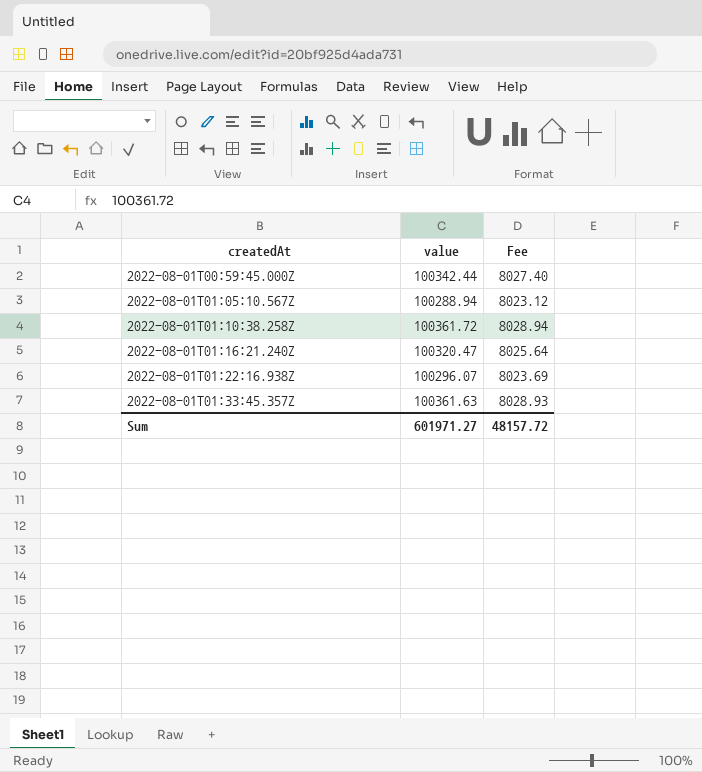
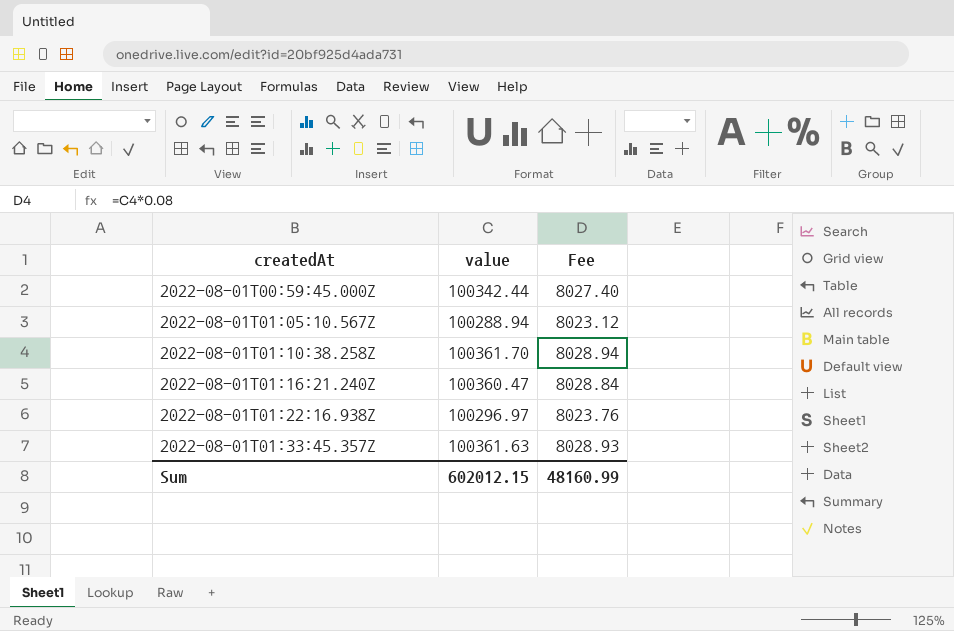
2022-08-01T01:10:38.258Z | value: 100361.72 -> 100361.70
2022-08-01T01:16:21.240Z | value: 100320.47 -> 100360.47
2022-08-01T01:16:21.240Z | Fee: 8025.64 -> 8028.84
2022-08-01T01:22:16.938Z | value: 100296.07 -> 100296.97
2022-08-01T01:22:16.938Z | Fee: 8023.69 -> 8023.76
Sum | value: 601971.27 -> 602012.15
Sum | Fee: 48157.72 -> 48160.99

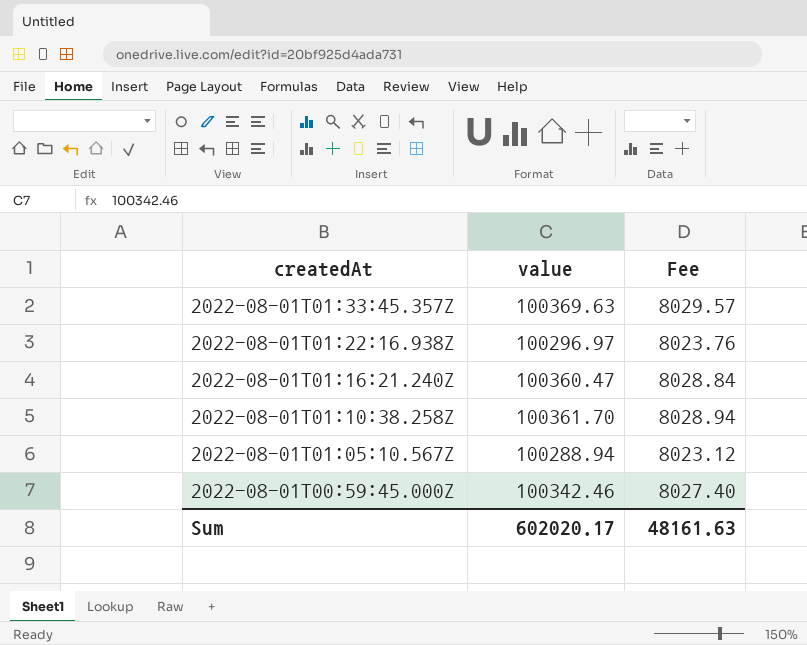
row order: createdAt ascending -> createdAt descending
2022-08-01T01:33:45.357Z | value: 100361.63 -> 100369.63
2022-08-01T01:33:45.357Z | Fee: 8028.93 -> 8029.57
2022-08-01T00:59:45.000Z | value: 100342.44 -> 100342.46
Sum | value: 602012.15 -> 602020.17
Sum | Fee: 48160.99 -> 48161.63

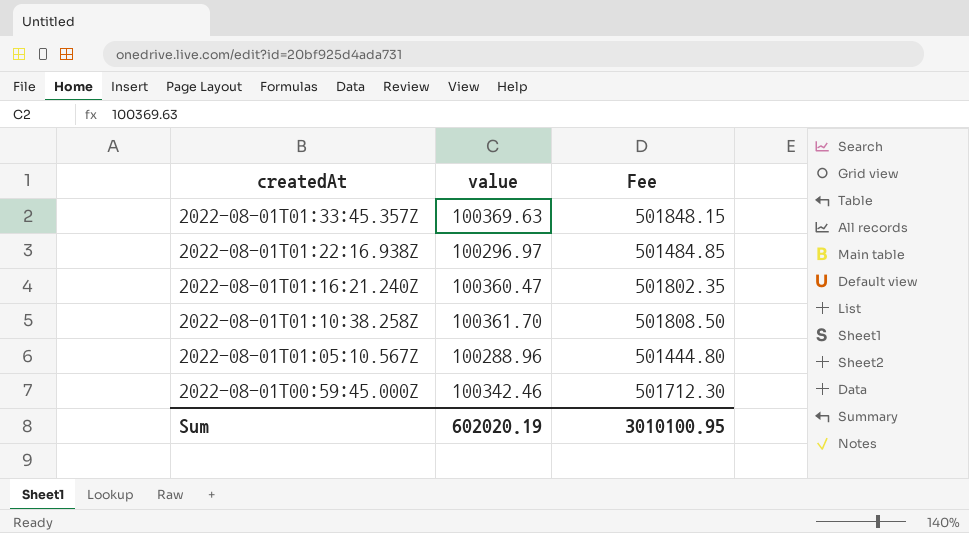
column Fee | formula: [value] * 0.08 -> [value] * 5
2022-08-01T01:05:10.567Z | value: 100288.94 -> 100288.96
Sum | value: 602020.17 -> 602020.19
Sum | Fee: 48161.63 -> 3010100.95

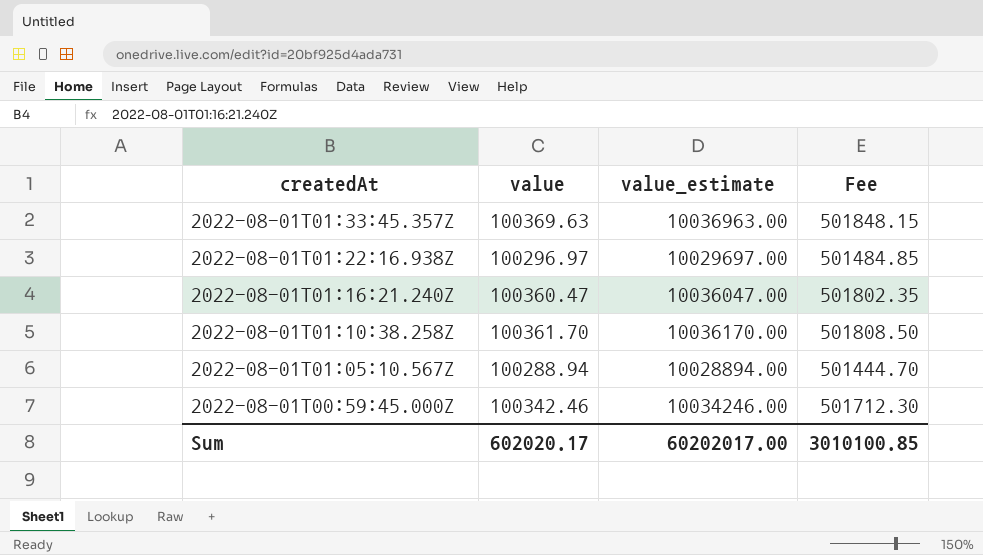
column value_estimate | formula: none -> [value] * 100
2022-08-01T01:05:10.567Z | value: 100288.96 -> 100288.94
2022-08-01T01:05:10.567Z | Fee: 501444.80 -> 501444.70
Sum | value: 602020.19 -> 602020.17
Sum | Fee: 3010100.95 -> 3010100.85

